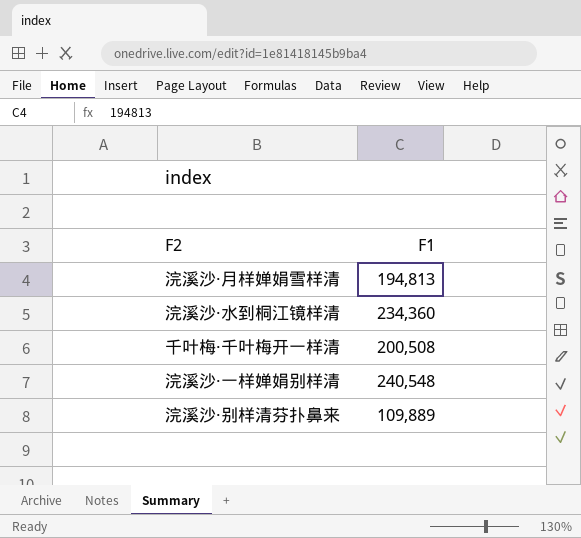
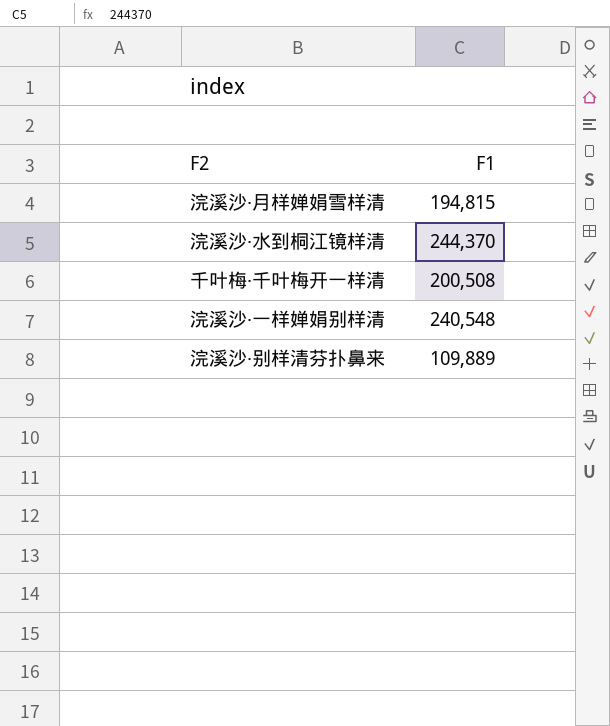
浣溪沙·月样婵娟雪样清 | F1: 194,813 -> 194,815
浣溪沙·水到桐江镜样清 | F1: 234,360 -> 244,370

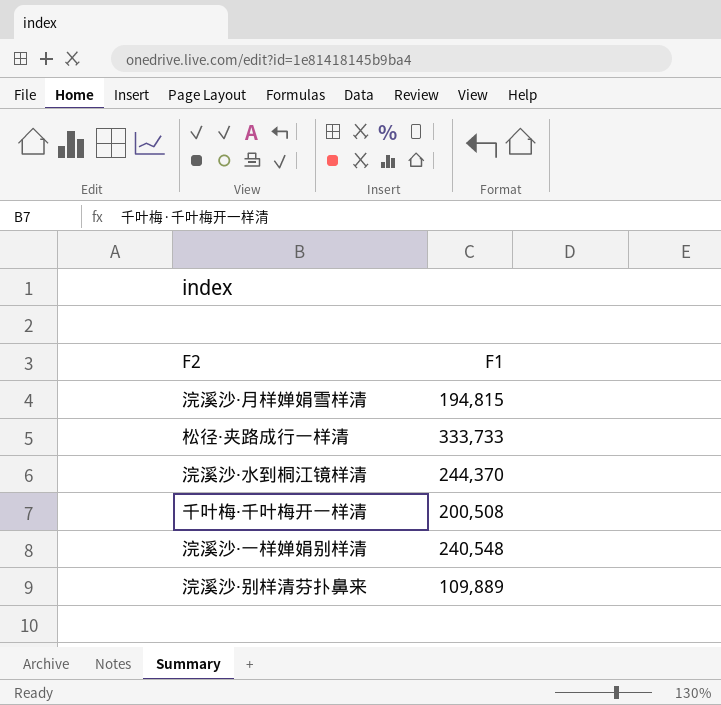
row 松径·夹路成行一样清: none -> 333,733

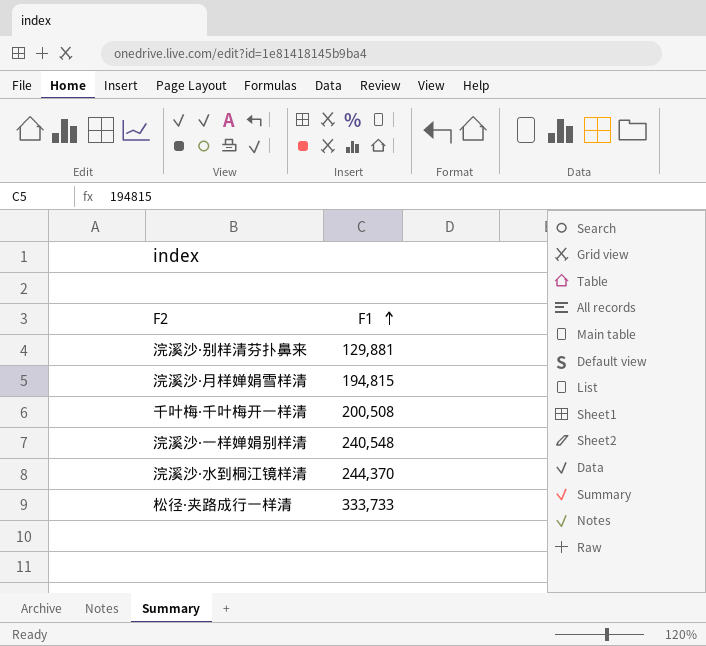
row order: none -> F1 ascending
浣溪沙·别样清芬扑鼻来 | F1: 109,889 -> 129,881

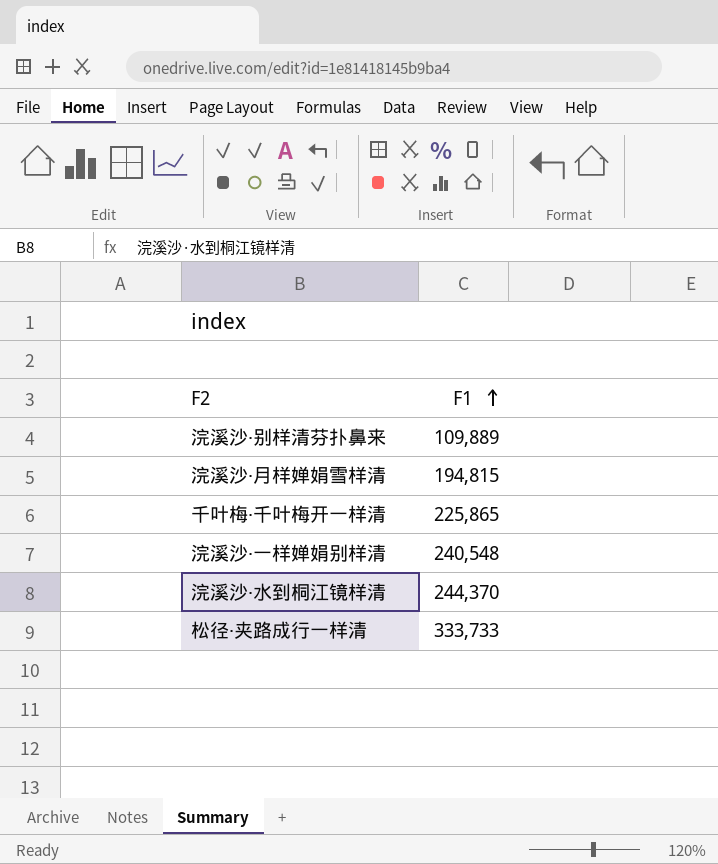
浣溪沙·别样清芬扑鼻来 | F1: 129,881 -> 109,889
千叶梅·千叶梅开一样清 | F1: 200,508 -> 225,865

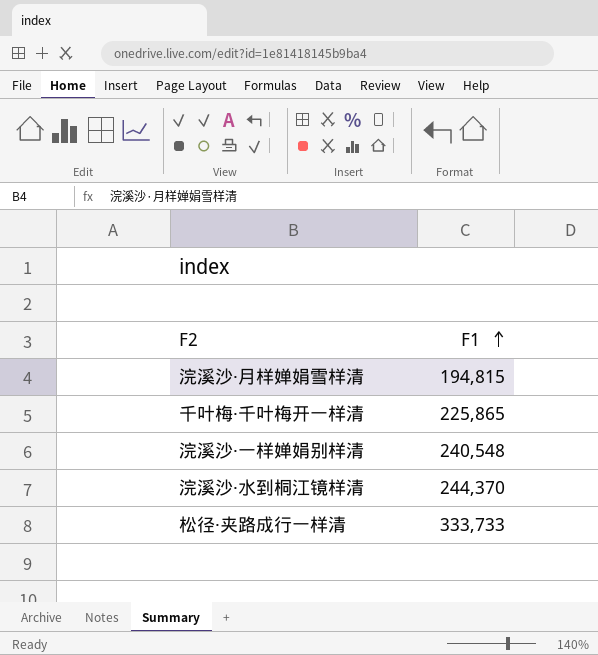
row 浣溪沙·别样清芬扑鼻来: 109,889 -> none

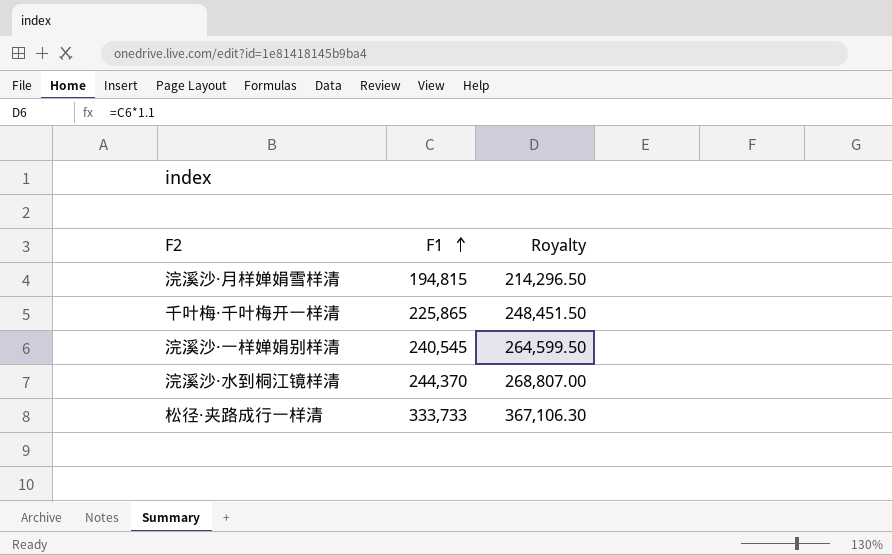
column Royalty | formula: none -> [F1] * 1.1
浣溪沙·一样婵娟别样清 | F1: 240,548 -> 240,545

